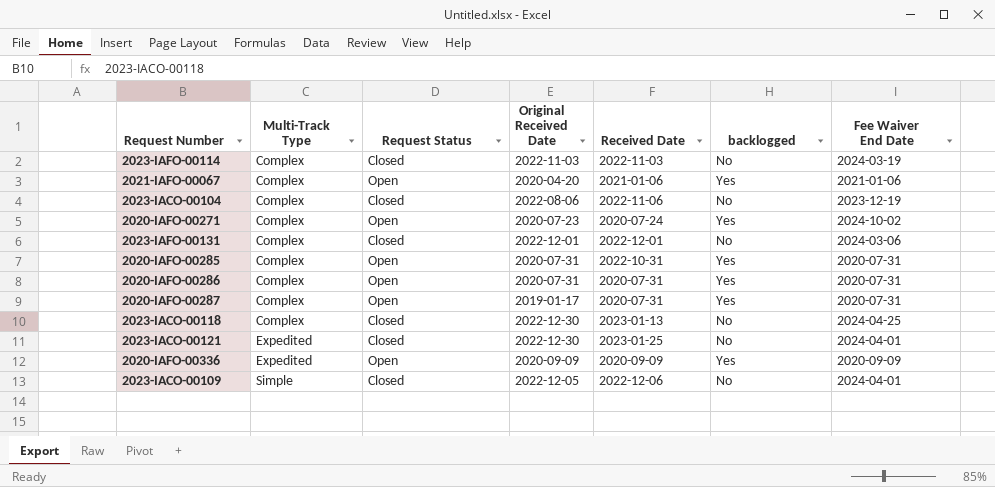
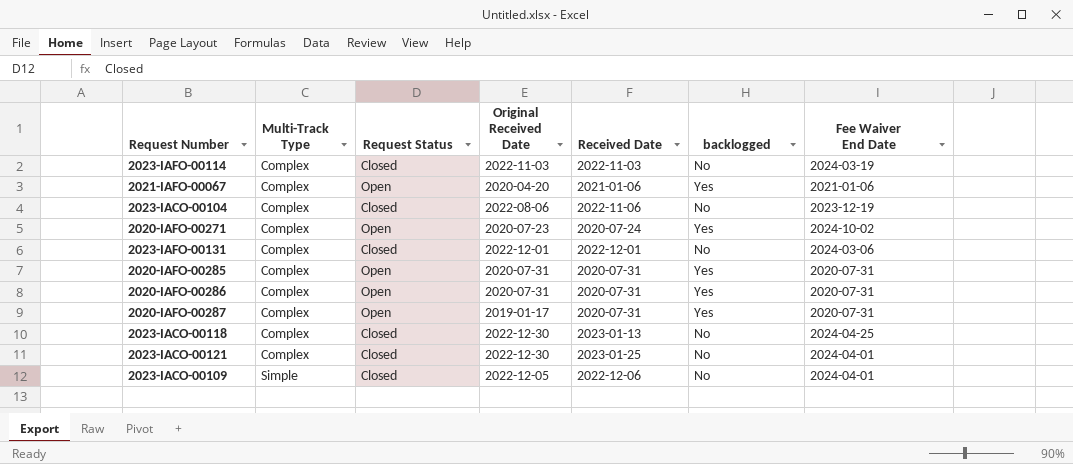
row 2020-IAFO-00336: Expedited | Open | 2020-09-09 | 2020-09-09 | Yes | 2020-09-09 -> none
2020-IAFO-00285 | Received Date: 2022-10-31 -> 2020-07-31
2023-IACO-00121 | Multi-Track Type: Expedited -> Complex

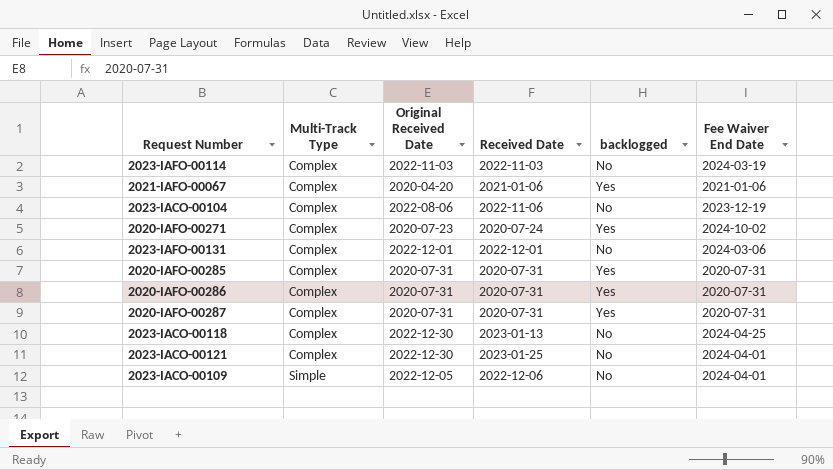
column Request Status | position: 3 -> none
2020-IAFO-00287 | Original Received Date: 2019-01-17 -> 2020-07-31

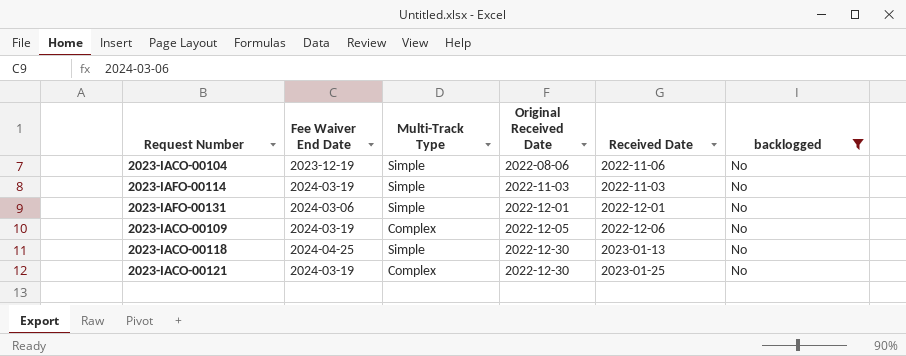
filter: none -> backlogged = No
row order: Multi-Track Type ascending -> Original Received Date ascending
column Fee Waiver End Date | position: 6 -> 2
2023-IACO-00104 | Multi-Track Type: Complex -> Simple
2023-IAFO-00114 | Multi-Track Type: Complex -> Simple
2023-IAFO-00131 | Multi-Track Type: Complex -> Simple
2023-IACO-00109 | Fee Waiver End Date: 2024-04-01 -> 2024-03-19
2023-IACO-00109 | Multi-Track Type: Simple -> Complex
2023-IACO-00118 | Multi-Track Type: Complex -> Simple
2023-IACO-00121 | Fee Waiver End Date: 2024-04-01 -> 2024-03-19

